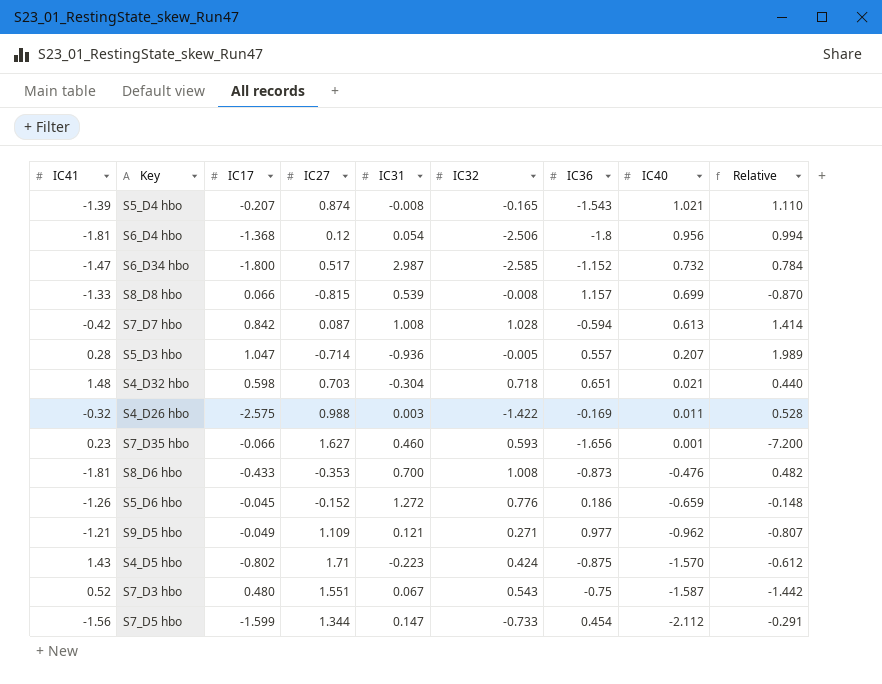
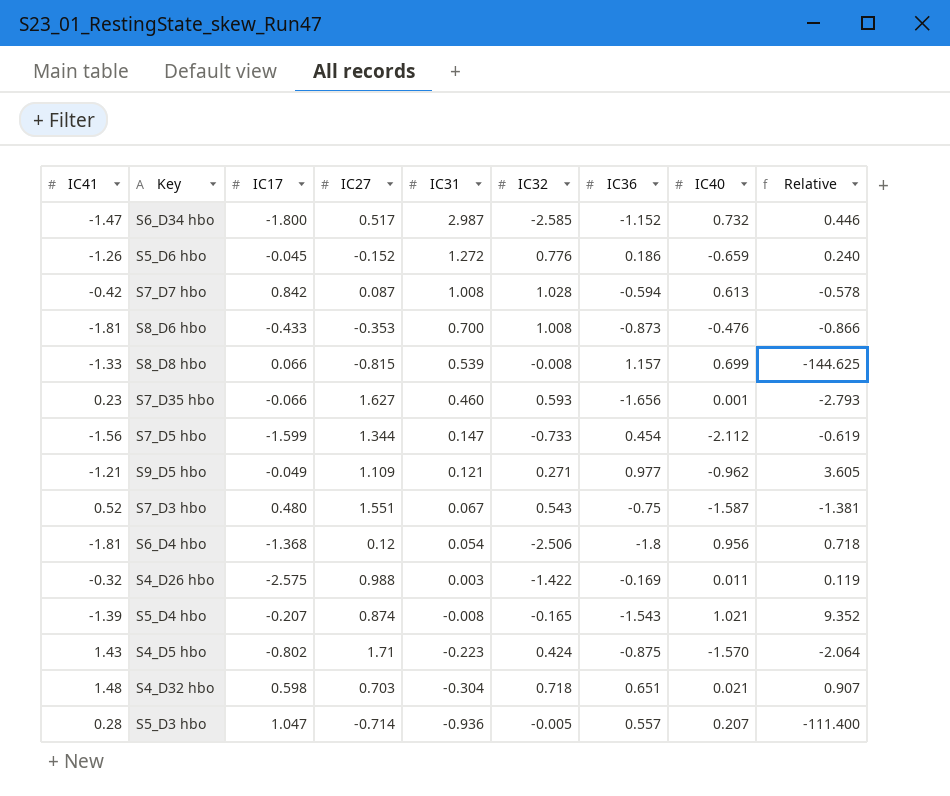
row order: IC40 descending -> IC31 descending
column Relative | formula: [IC36] / [IC41] -> [IC36] / [IC32]

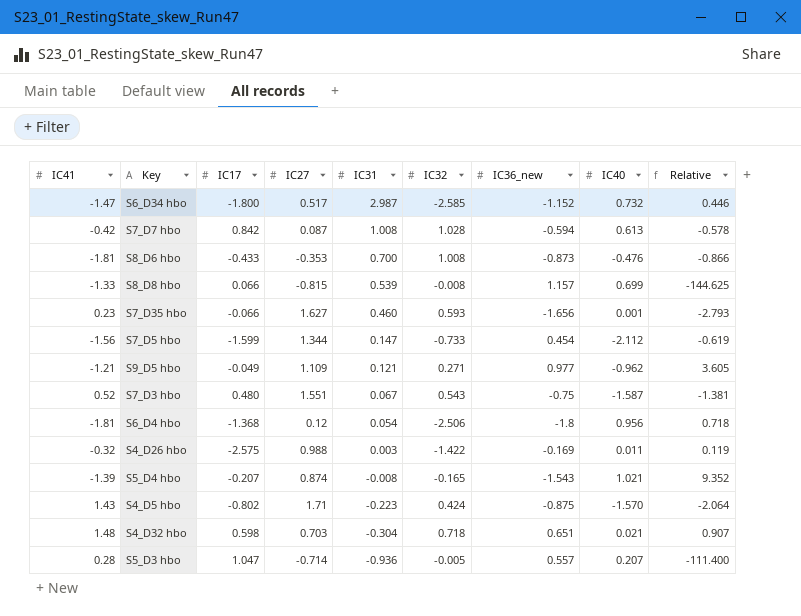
column name: IC36 -> IC36_new
row S5_D6 hbo: -1.26 | -0.045 | -0.152 | 1.272 | 0.776 | 0.186 | -0.659 | 0.240 -> none

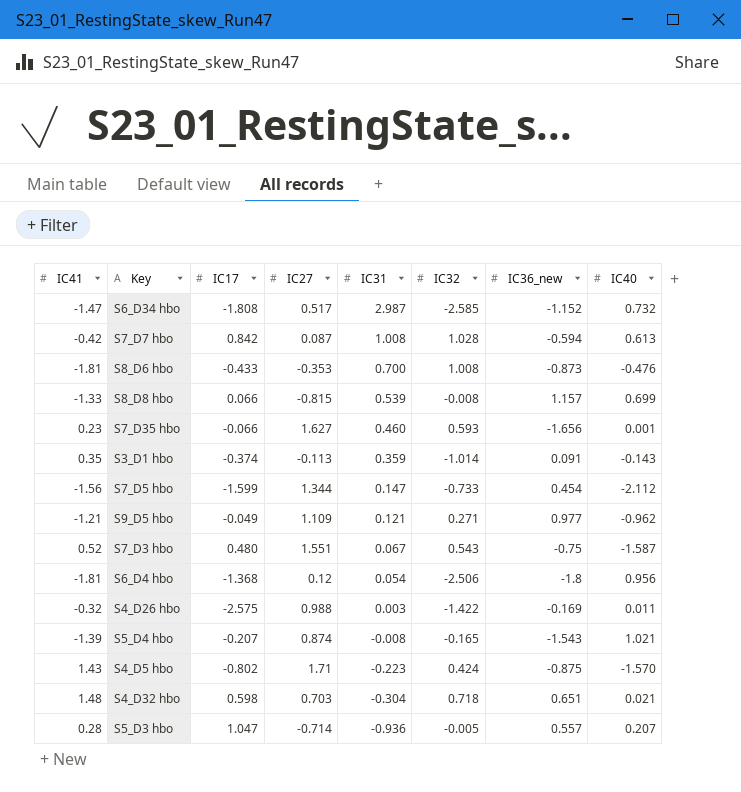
column Relative | formula: [IC36_new] / [IC32] -> none
S6_D34 hbo | IC17: -1.800 -> -1.808
row S3_D1 hbo: none -> 0.35 | -0.374 | -0.113 | 0.359 | -1.014 | 0.091 | -0.143

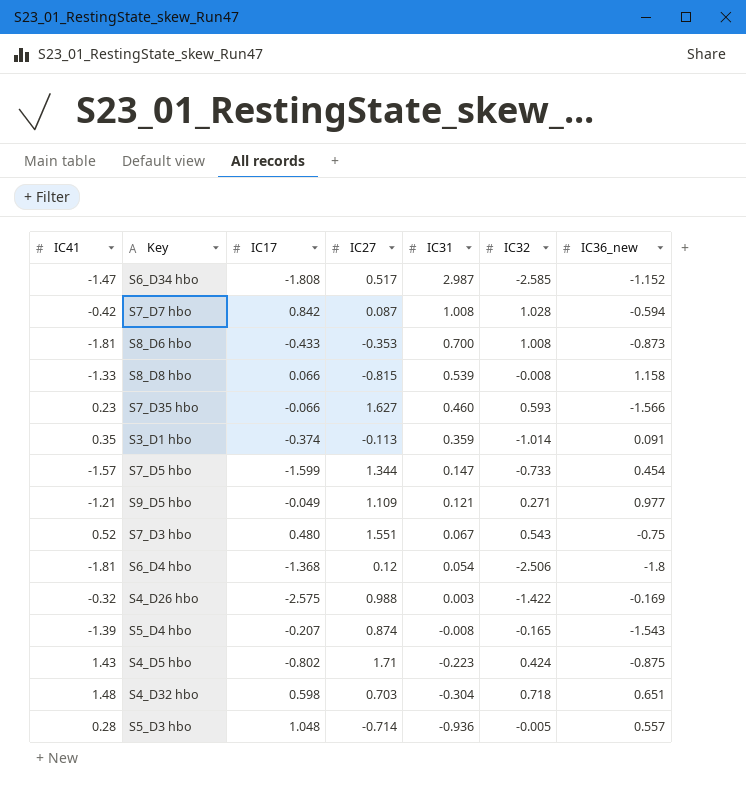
column IC40 | position: 8 -> none
S8_D8 hbo | IC36_new: 1.157 -> 1.158
S7_D35 hbo | IC36_new: -1.656 -> -1.566
S7_D5 hbo | IC41: -1.56 -> -1.57
S5_D3 hbo | IC17: 1.047 -> 1.048

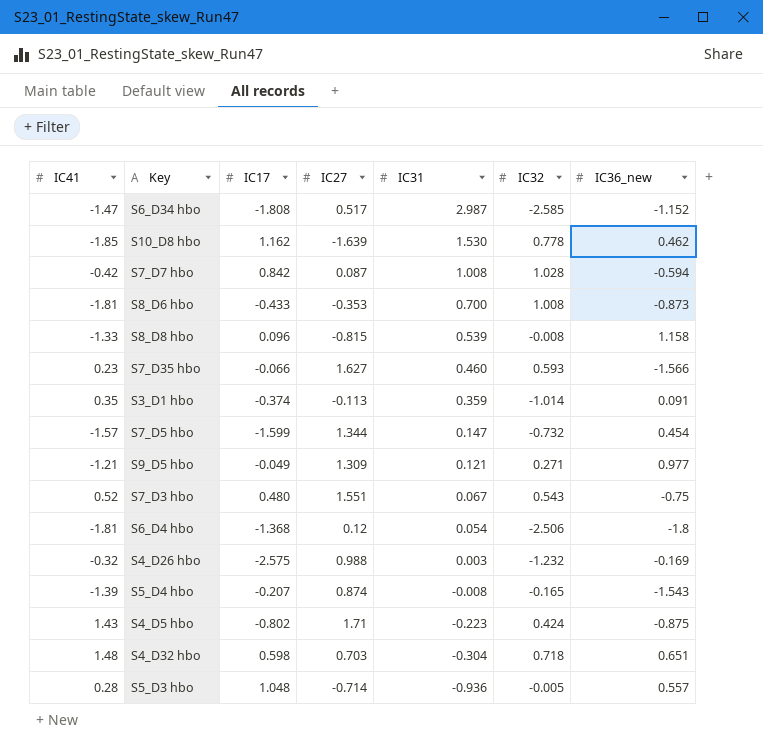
row S10_D8 hbo: none -> -1.85 | 1.162 | -1.639 | 1.530 | 0.778 | 0.462
S8_D8 hbo | IC17: 0.066 -> 0.096
S7_D5 hbo | IC32: -0.733 -> -0.732
S9_D5 hbo | IC27: 1.109 -> 1.309
S4_D26 hbo | IC32: -1.422 -> -1.232

